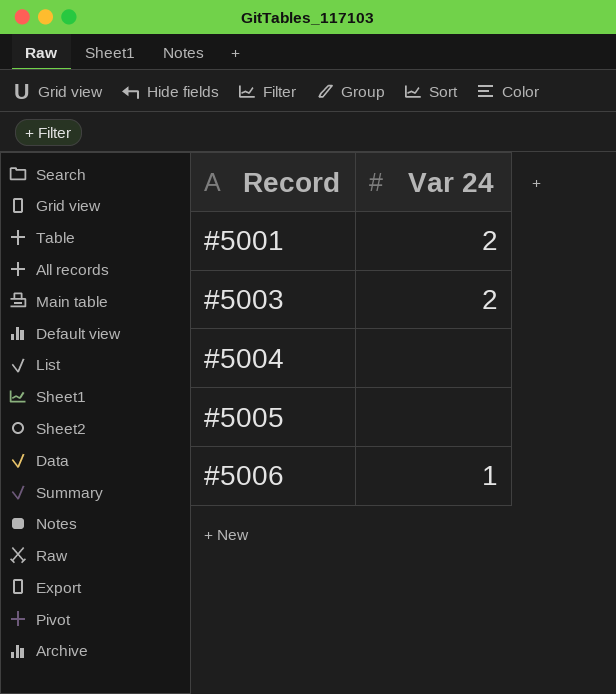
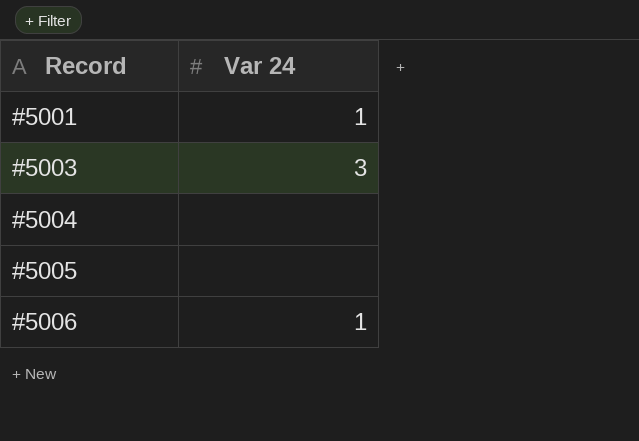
#5001 | Var 24: 2 -> 1
#5003 | Var 24: 2 -> 3

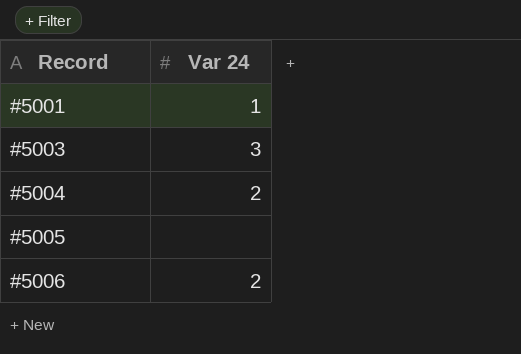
#5004 | Var 24: none -> 2
#5006 | Var 24: 1 -> 2

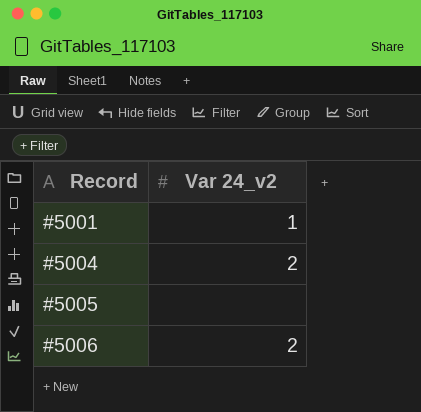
column name: Var 24 -> Var 24_v2
row #5003: 3 -> none

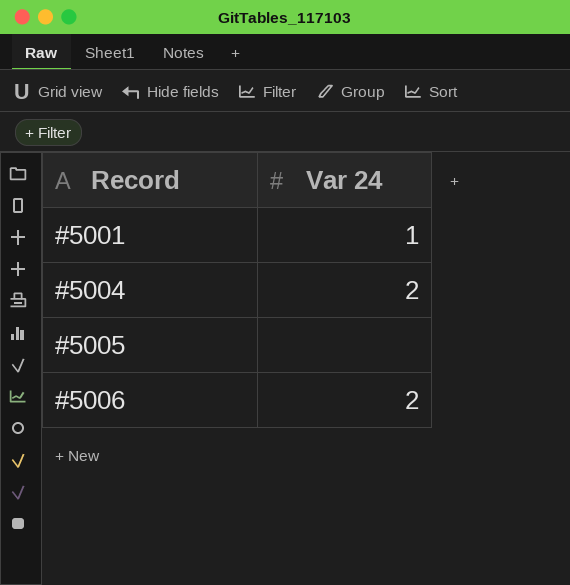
column name: Var 24_v2 -> Var 24

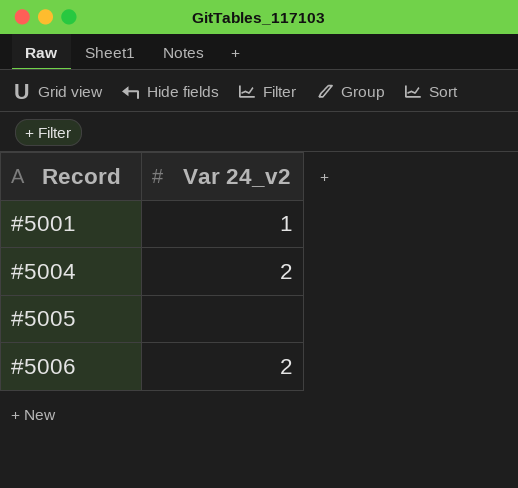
column name: Var 24 -> Var 24_v2

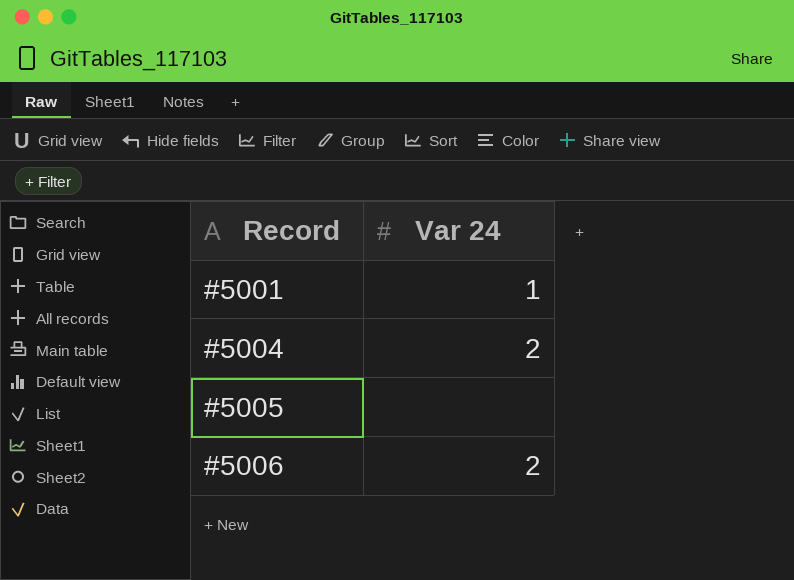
column name: Var 24_v2 -> Var 24

